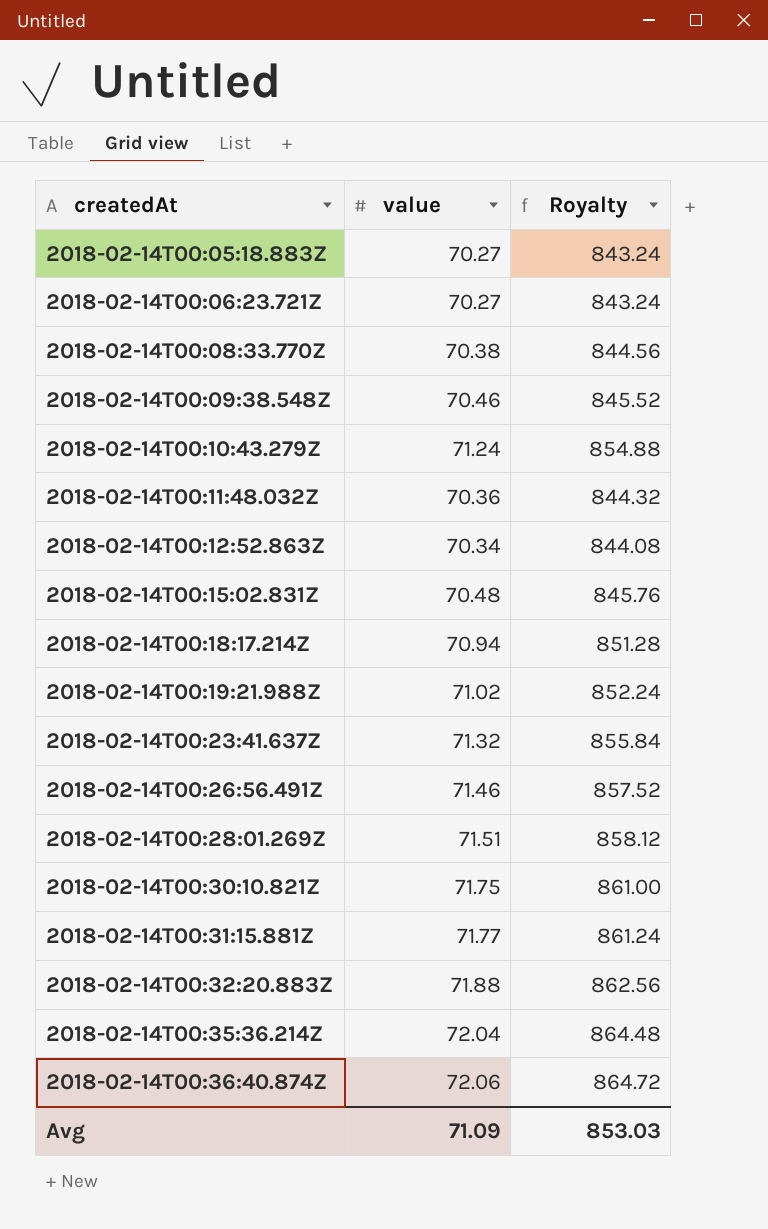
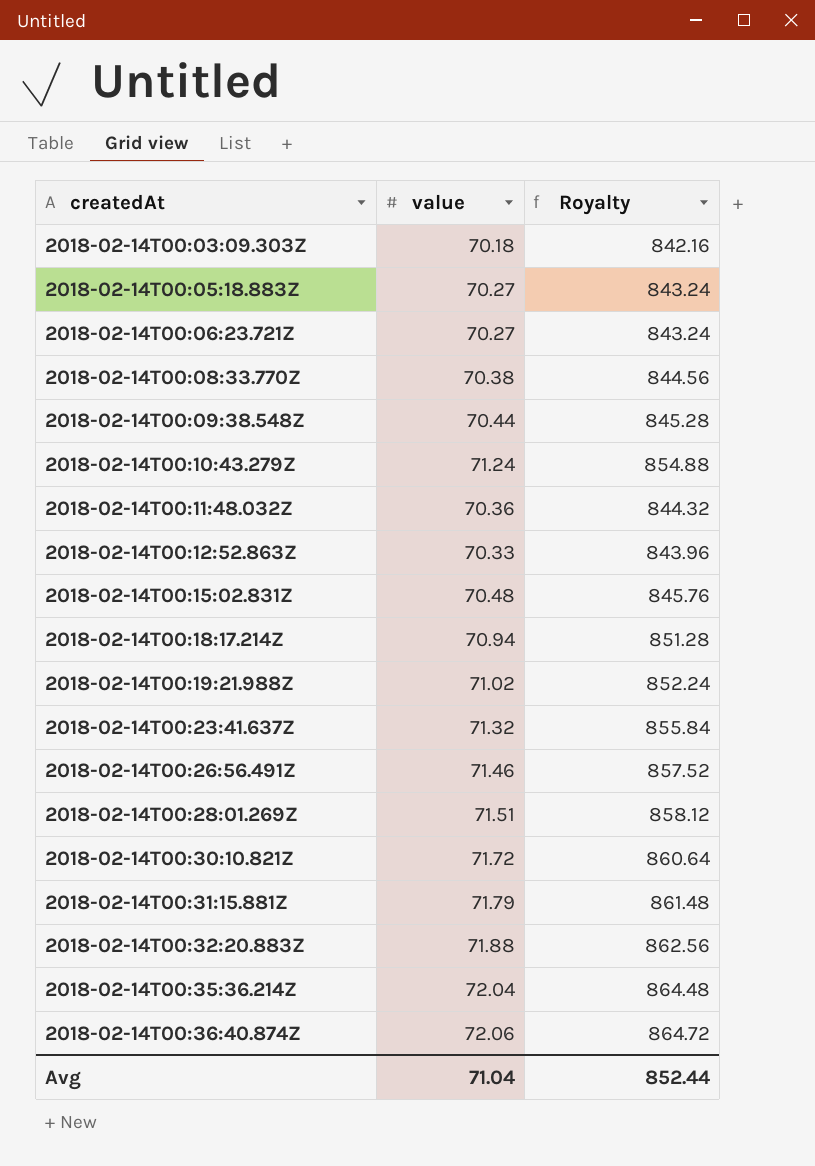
row 2018-02-14T00:03:09.303Z: none -> 70.18 | 842.16
2018-02-14T00:09:38.548Z | value: 70.46 -> 70.44
2018-02-14T00:09:38.548Z | Royalty: 845.52 -> 845.28
2018-02-14T00:12:52.863Z | value: 70.34 -> 70.33
2018-02-14T00:12:52.863Z | Royalty: 844.08 -> 843.96
2018-02-14T00:30:10.821Z | value: 71.75 -> 71.72
2018-02-14T00:30:10.821Z | Royalty: 861.00 -> 860.64
2018-02-14T00:31:15.881Z | value: 71.77 -> 71.79
2018-02-14T00:31:15.881Z | Royalty: 861.24 -> 861.48
Avg | value: 71.09 -> 71.04
Avg | Royalty: 853.03 -> 852.44

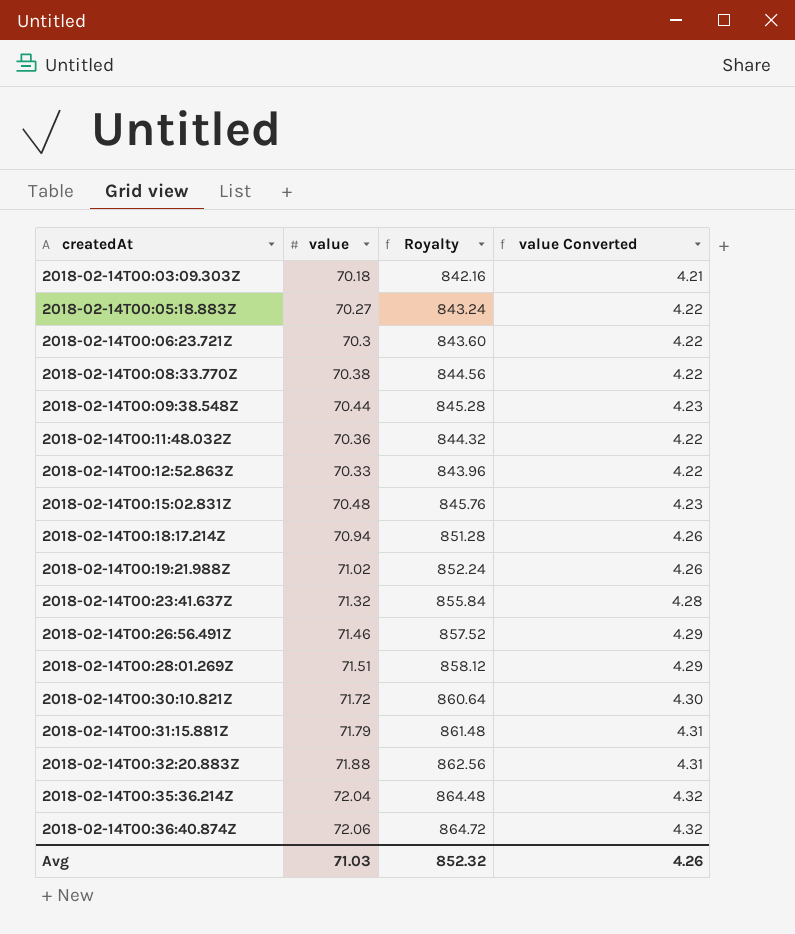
column value Converted | formula: none -> [value] * 0.06
row 2018-02-14T00:10:43.279Z: 71.24 | 854.88 -> none
2018-02-14T00:06:23.721Z | value: 70.27 -> 70.3
2018-02-14T00:06:23.721Z | Royalty: 843.24 -> 843.60
Avg | value: 71.04 -> 71.03
Avg | Royalty: 852.44 -> 852.32

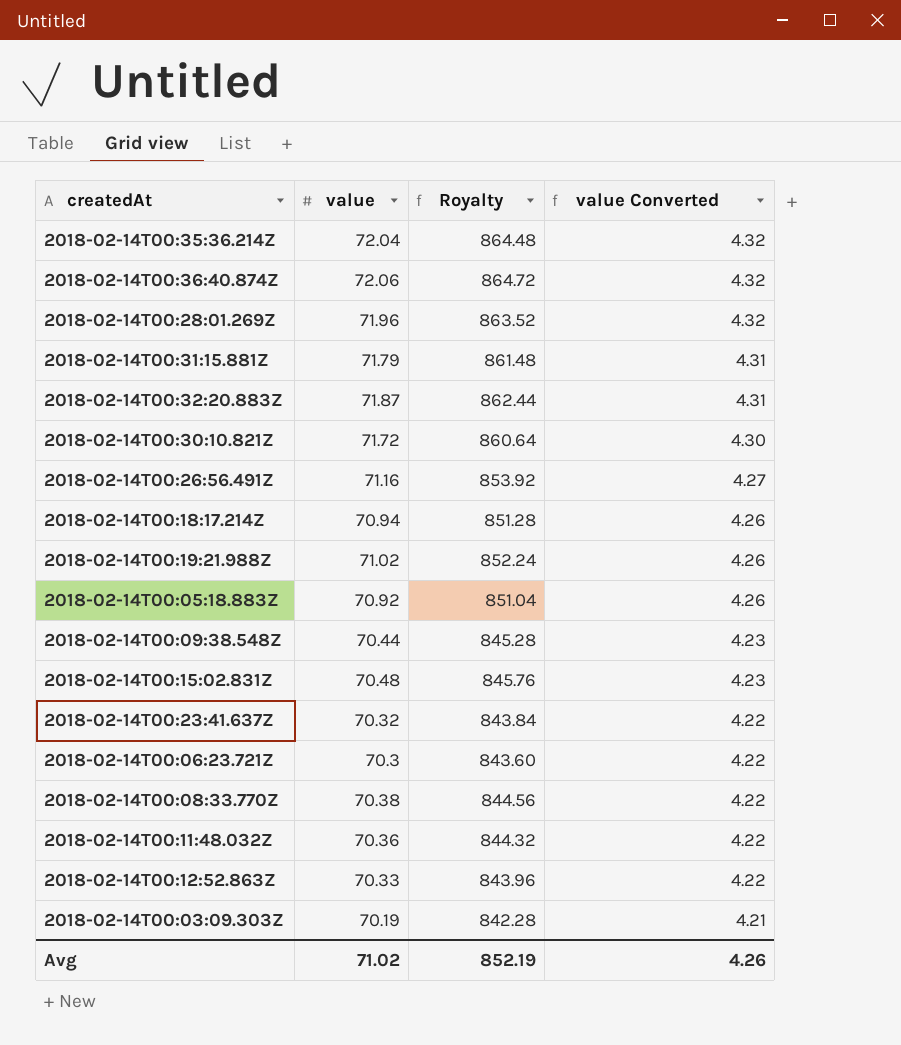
row order: createdAt ascending -> value Converted descending
2018-02-14T00:28:01.269Z | value: 71.51 -> 71.96
2018-02-14T00:28:01.269Z | Royalty: 858.12 -> 863.52
2018-02-14T00:28:01.269Z | value Converted: 4.29 -> 4.32
2018-02-14T00:32:20.883Z | value: 71.88 -> 71.87
2018-02-14T00:32:20.883Z | Royalty: 862.56 -> 862.44
2018-02-14T00:26:56.491Z | value: 71.46 -> 71.16
2018-02-14T00:26:56.491Z | Royalty: 857.52 -> 853.92
2018-02-14T00:26:56.491Z | value Converted: 4.29 -> 4.27
2018-02-14T00:05:18.883Z | value: 70.27 -> 70.92
2018-02-14T00:05:18.883Z | Royalty: 843.24 -> 851.04
2018-02-14T00:05:18.883Z | value Converted: 4.22 -> 4.26
2018-02-14T00:23:41.637Z | value: 71.32 -> 70.32
2018-02-14T00:23:41.637Z | Royalty: 855.84 -> 843.84
2018-02-14T00:23:41.637Z | value Converted: 4.28 -> 4.22
2018-02-14T00:03:09.303Z | value: 70.18 -> 70.19
2018-02-14T00:03:09.303Z | Royalty: 842.16 -> 842.28
Avg | value: 71.03 -> 71.02
Avg | Royalty: 852.32 -> 852.19

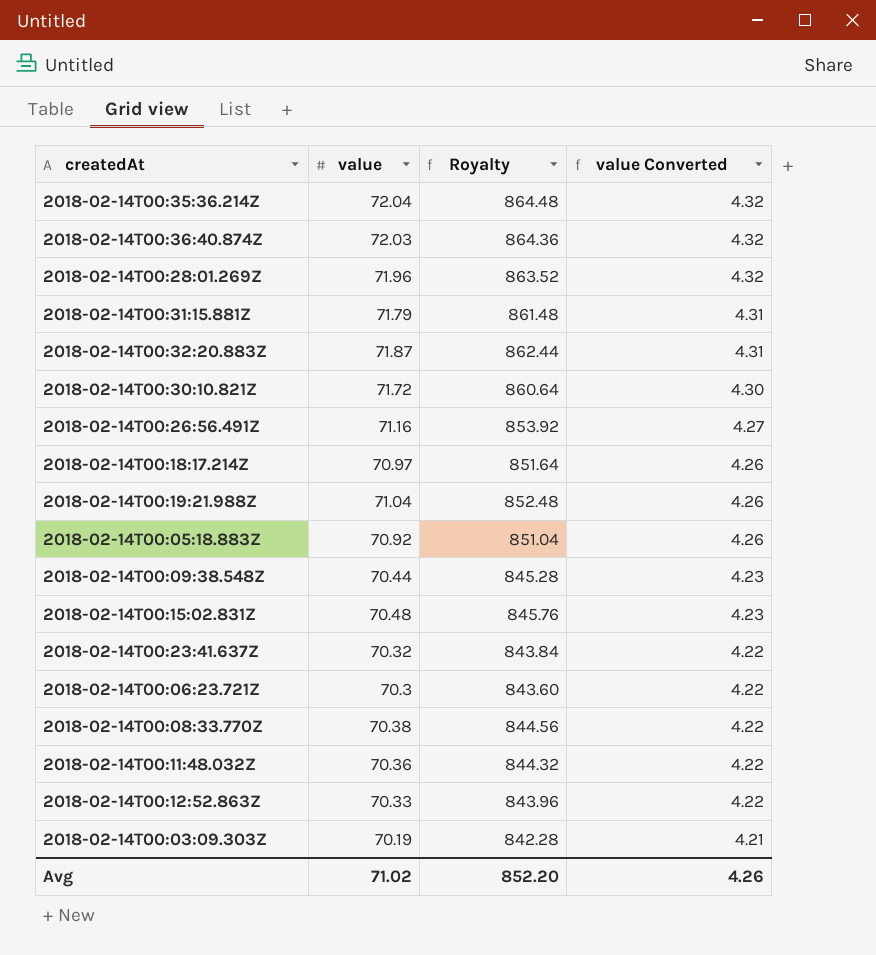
2018-02-14T00:36:40.874Z | value: 72.06 -> 72.03
2018-02-14T00:36:40.874Z | Royalty: 864.72 -> 864.36
2018-02-14T00:18:17.214Z | value: 70.94 -> 70.97
2018-02-14T00:18:17.214Z | Royalty: 851.28 -> 851.64
2018-02-14T00:19:21.988Z | value: 71.02 -> 71.04
2018-02-14T00:19:21.988Z | Royalty: 852.24 -> 852.48
Avg | Royalty: 852.19 -> 852.20

